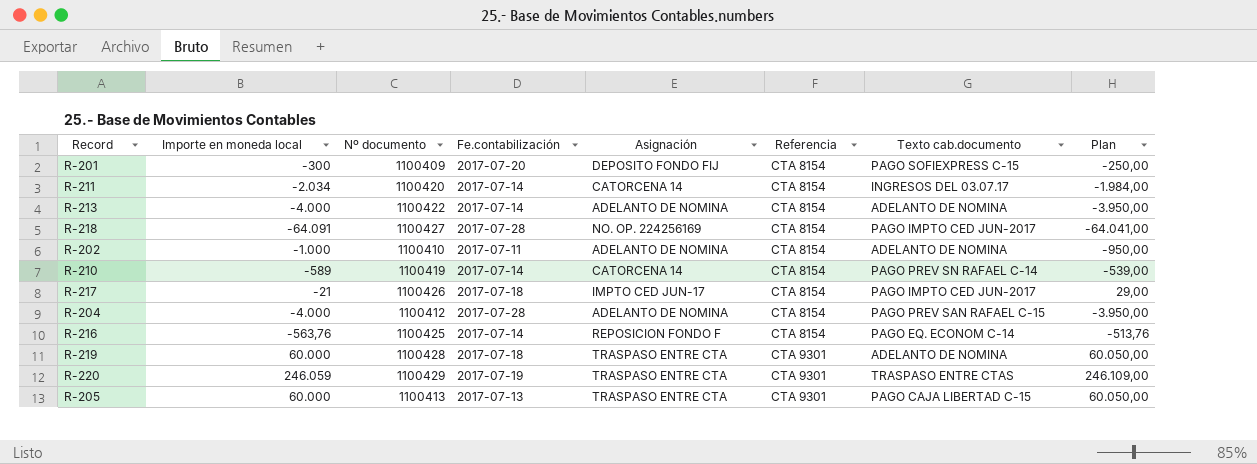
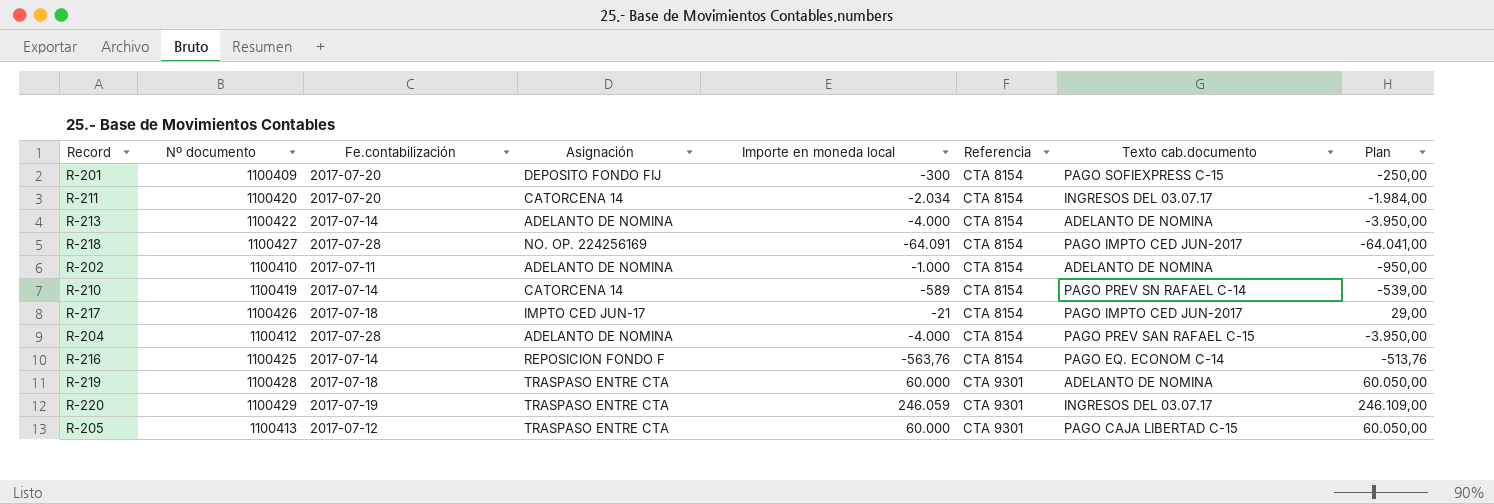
column Importe en moneda local | position: 2 -> 5
R-211 | Fe.contabilización: 2017-07-14 -> 2017-07-20
R-220 | Texto cab.documento: TRASPASO ENTRE CTAS -> INGRESOS DEL 03.07.17
R-205 | Fe.contabilización: 2017-07-13 -> 2017-07-12

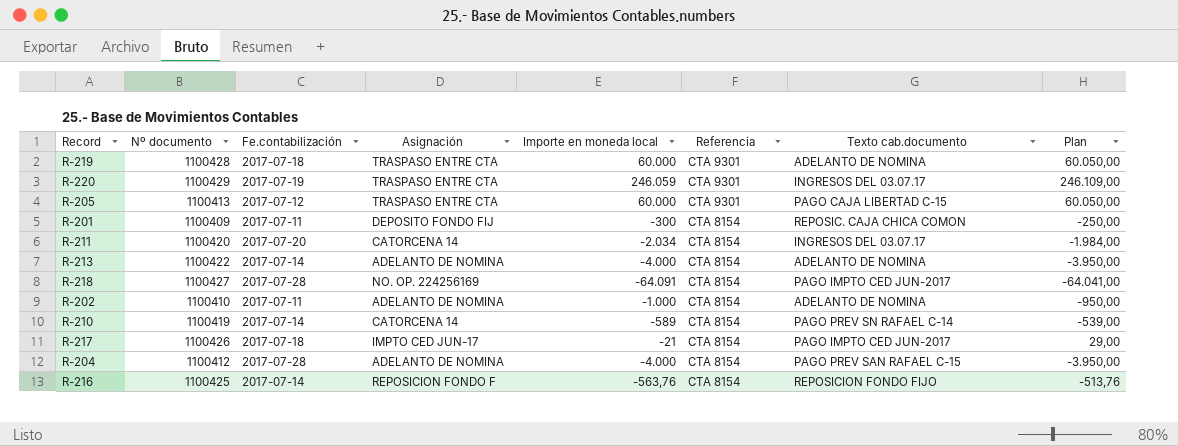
row order: Referencia ascending -> Referencia descending
R-201 | Fe.contabilización: 2017-07-20 -> 2017-07-11
R-201 | Texto cab.documento: PAGO SOFIEXPRESS C-15 -> REPOSIC. CAJA CHICA COMON
R-216 | Texto cab.documento: PAGO EQ. ECONOM C-14 -> REPOSICION FONDO FIJO

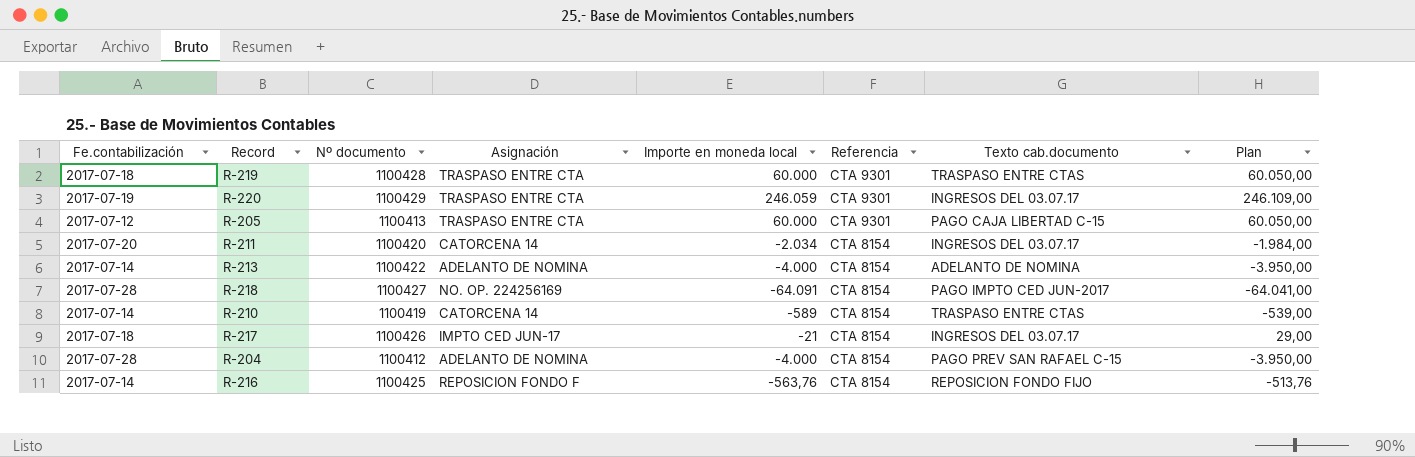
column Fe.contabilización | position: 3 -> 1
row R-201: 1100409 | 2017-07-11 | DEPOSITO FONDO FIJ | -300 | CTA 8154 | REPOSIC. CAJA CHICA COMON | -250,00 -> none
row R-202: 1100410 | 2017-07-11 | ADELANTO DE NOMINA | -1.000 | CTA 8154 | ADELANTO DE NOMINA | -950,00 -> none
R-219 | Texto cab.documento: ADELANTO DE NOMINA -> TRASPASO ENTRE CTAS
R-210 | Texto cab.documento: PAGO PREV SN RAFAEL C-14 -> TRASPASO ENTRE CTAS
R-217 | Texto cab.documento: PAGO IMPTO CED JUN-2017 -> INGRESOS DEL 03.07.17

